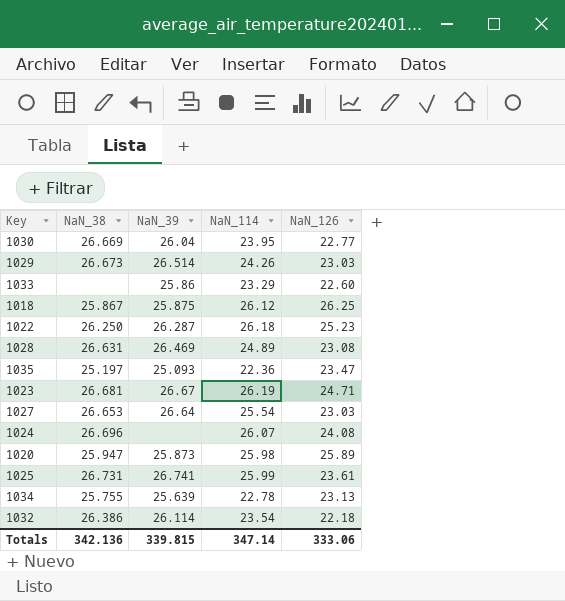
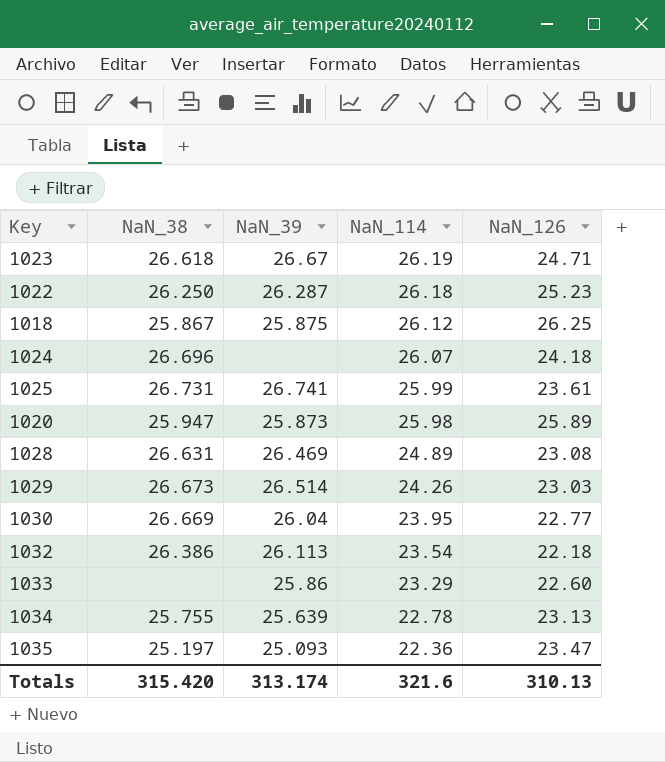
row order: none -> NaN_114 descending
row 1027: 26.653 | 26.64 | 25.54 | 23.03 -> none
1023 | NaN_38: 26.681 -> 26.618
1024 | NaN_126: 24.08 -> 24.18
1032 | NaN_39: 26.114 -> 26.113
Totals | NaN_38: 342.136 -> 315.420
Totals | NaN_39: 339.815 -> 313.174
Totals | NaN_114: 347.14 -> 321.6
Totals | NaN_126: 333.06 -> 310.13

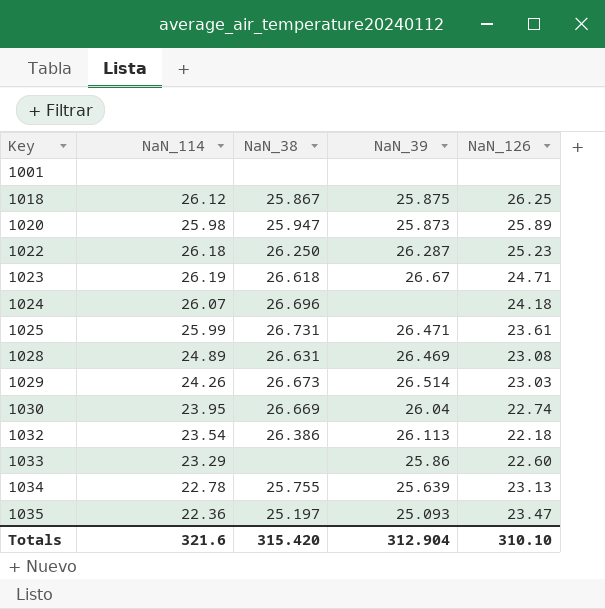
row order: NaN_114 descending -> Key ascending
column NaN_114 | position: 4 -> 2
row 1001: none -> none | none | none | none
1025 | NaN_39: 26.741 -> 26.471
1030 | NaN_126: 22.77 -> 22.74
Totals | NaN_39: 313.174 -> 312.904
Totals | NaN_126: 310.13 -> 310.10

